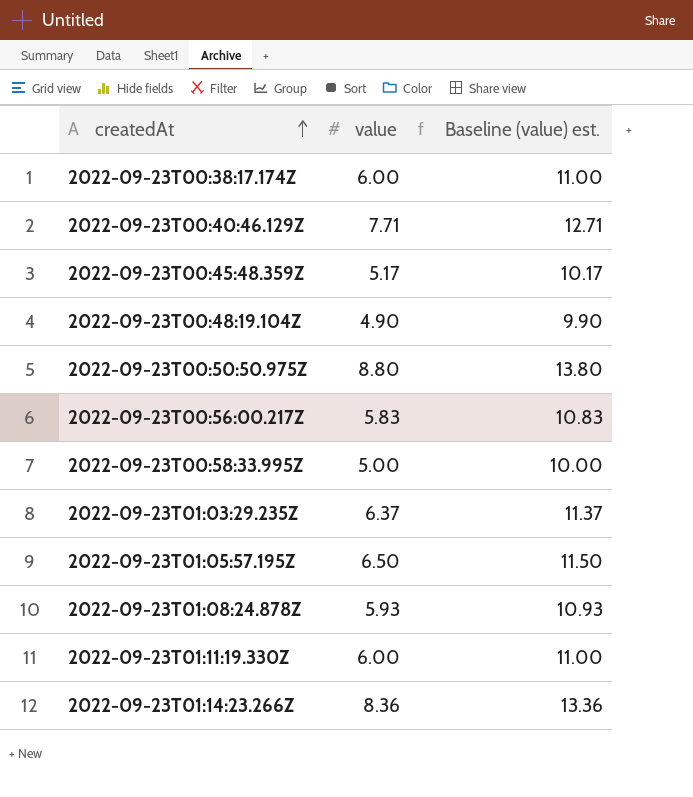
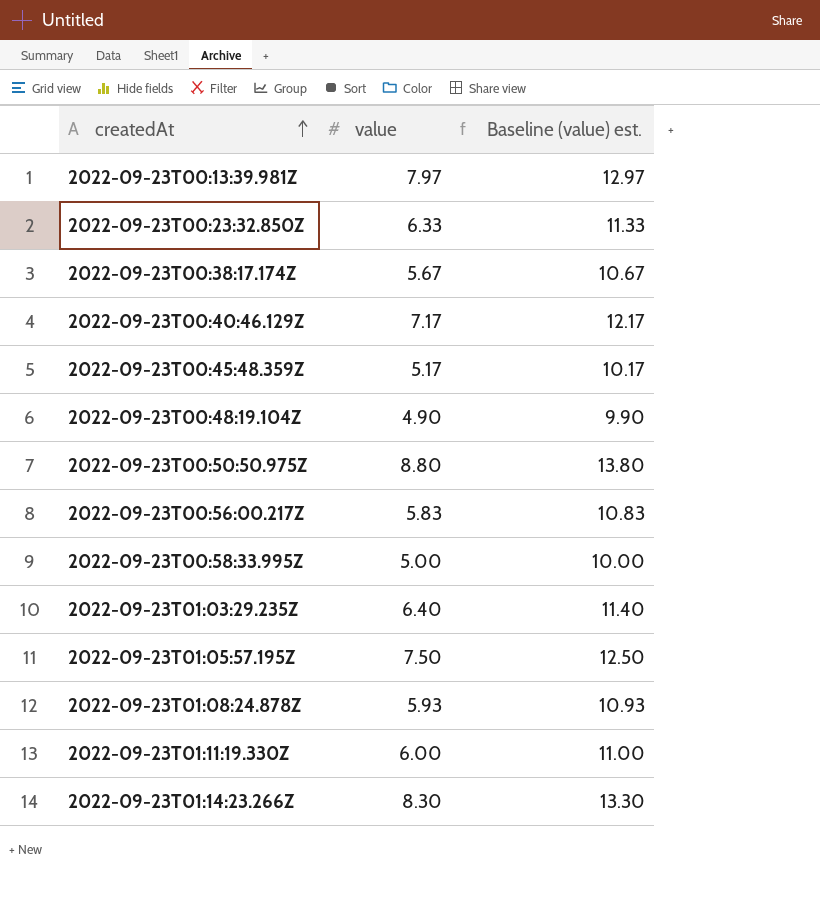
row 2022-09-23T00:13:39.981Z: none -> 7.97 | 12.97
row 2022-09-23T00:23:32.850Z: none -> 6.33 | 11.33
2022-09-23T00:38:17.174Z | value: 6.00 -> 5.67
2022-09-23T00:38:17.174Z | Baseline (value) est.: 11.00 -> 10.67
2022-09-23T00:40:46.129Z | value: 7.71 -> 7.17
2022-09-23T00:40:46.129Z | Baseline (value) est.: 12.71 -> 12.17
2022-09-23T01:03:29.235Z | value: 6.37 -> 6.40
2022-09-23T01:03:29.235Z | Baseline (value) est.: 11.37 -> 11.40
2022-09-23T01:05:57.195Z | value: 6.50 -> 7.50
2022-09-23T01:05:57.195Z | Baseline (value) est.: 11.50 -> 12.50
2022-09-23T01:14:23.266Z | value: 8.36 -> 8.30
2022-09-23T01:14:23.266Z | Baseline (value) est.: 13.36 -> 13.30

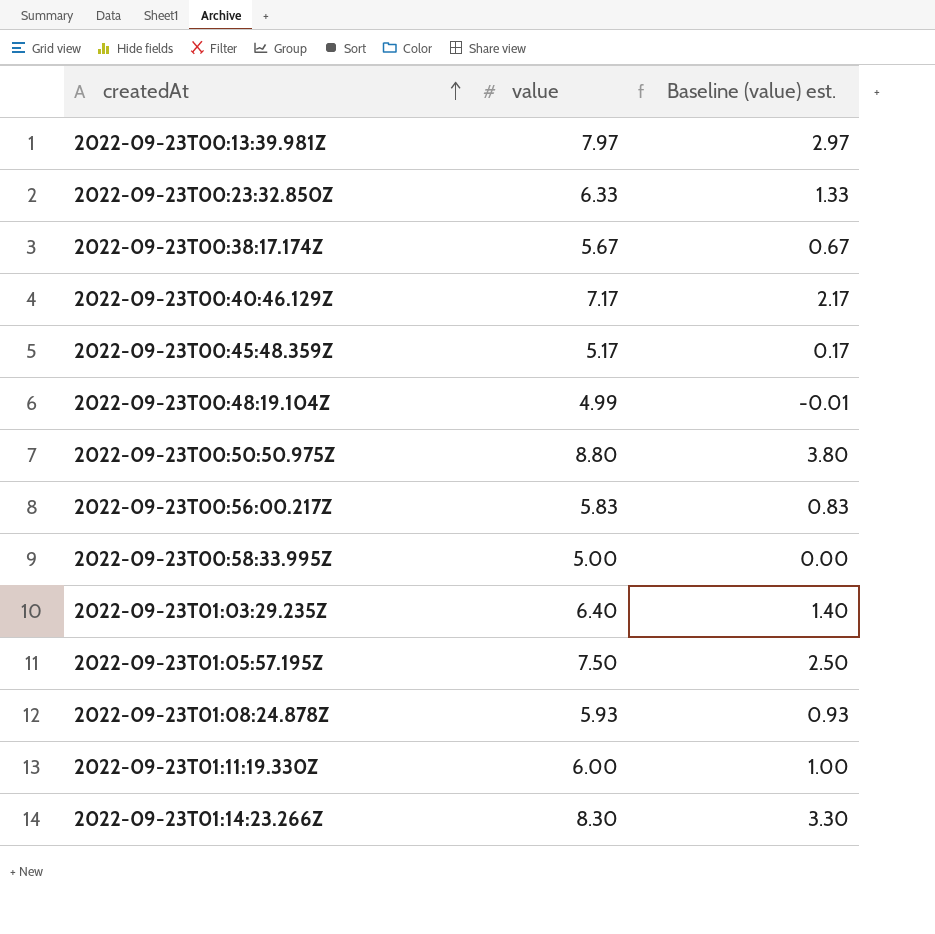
column Baseline (value) est. | formula: [value] + 5 -> [value] - 5
2022-09-23T00:48:19.104Z | value: 4.90 -> 4.99

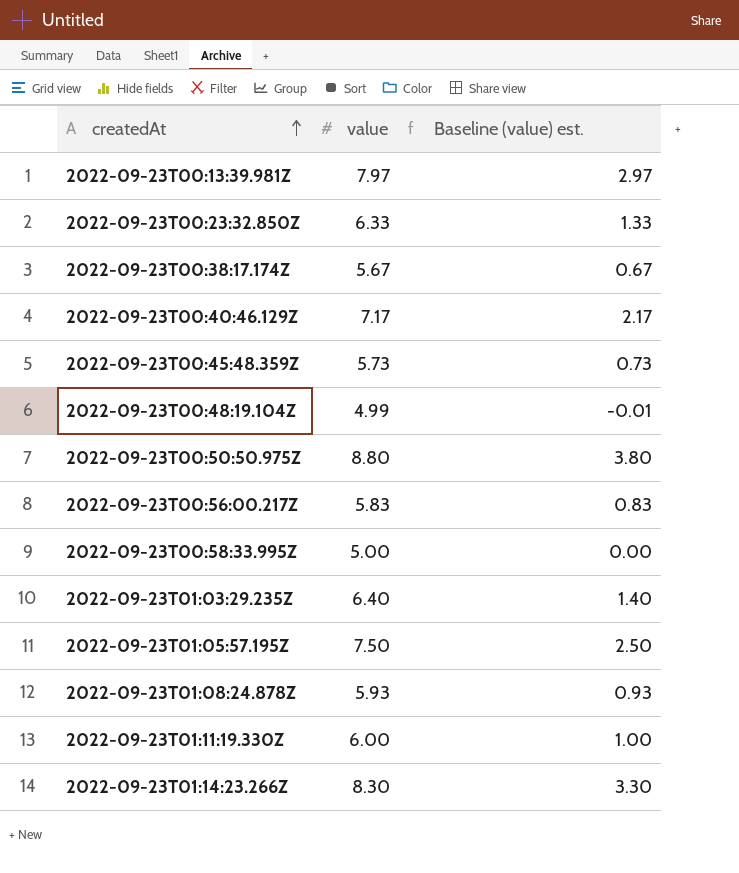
2022-09-23T00:45:48.359Z | value: 5.17 -> 5.73
2022-09-23T00:45:48.359Z | Baseline (value) est.: 0.17 -> 0.73

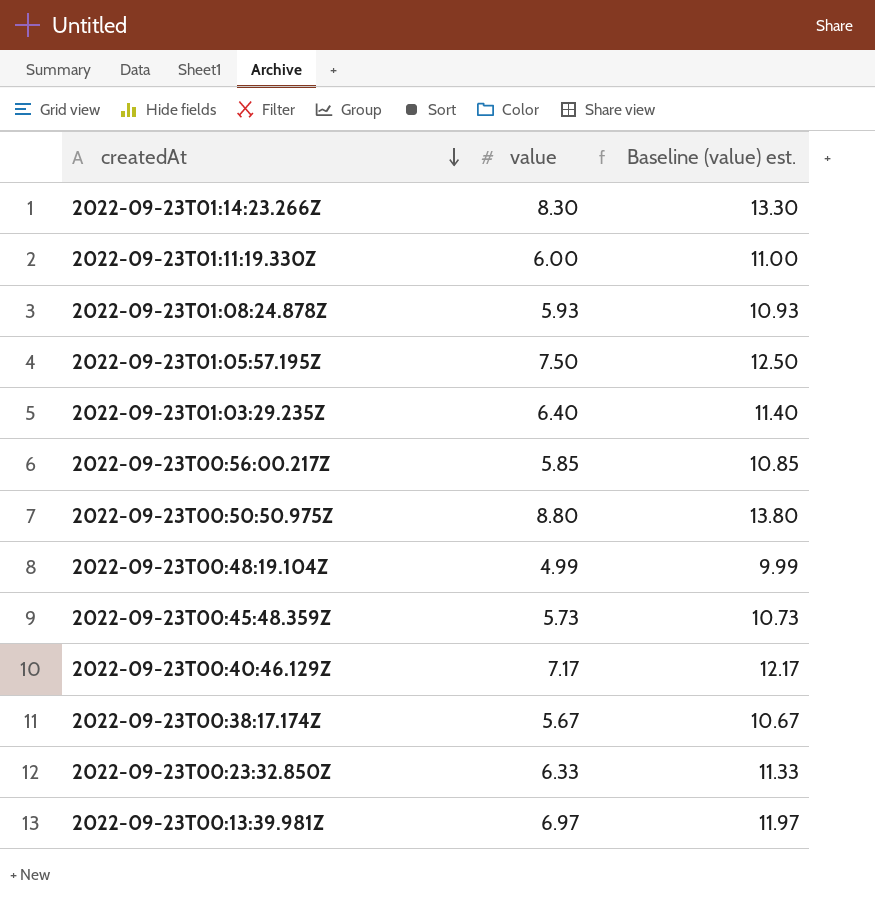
row order: createdAt ascending -> createdAt descending
column Baseline (value) est. | formula: [value] - 5 -> [value] + 5
row 2022-09-23T00:58:33.995Z: 5.00 | 0.00 -> none
2022-09-23T00:56:00.217Z | value: 5.83 -> 5.85
2022-09-23T00:13:39.981Z | value: 7.97 -> 6.97

